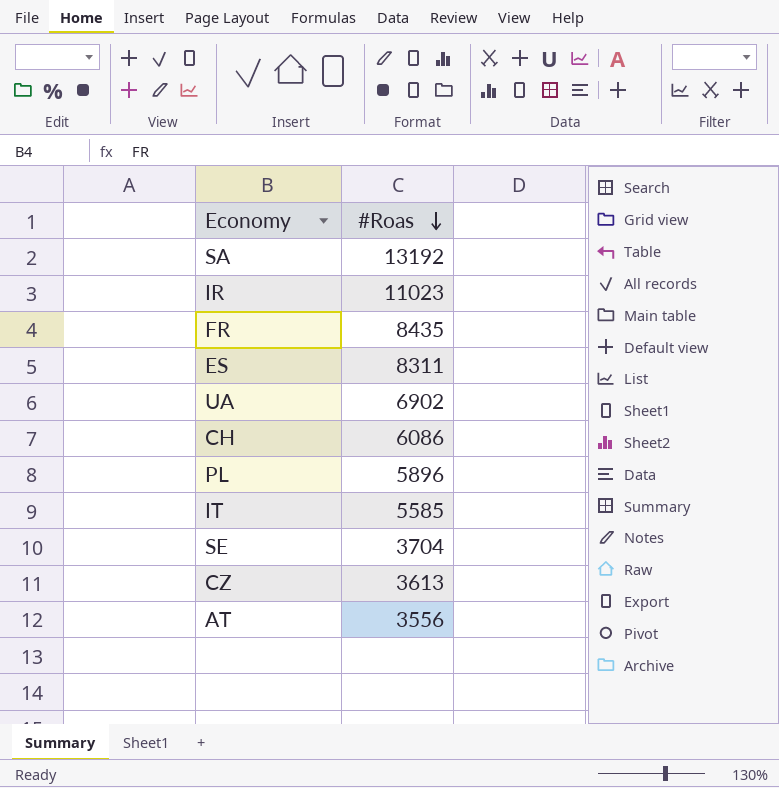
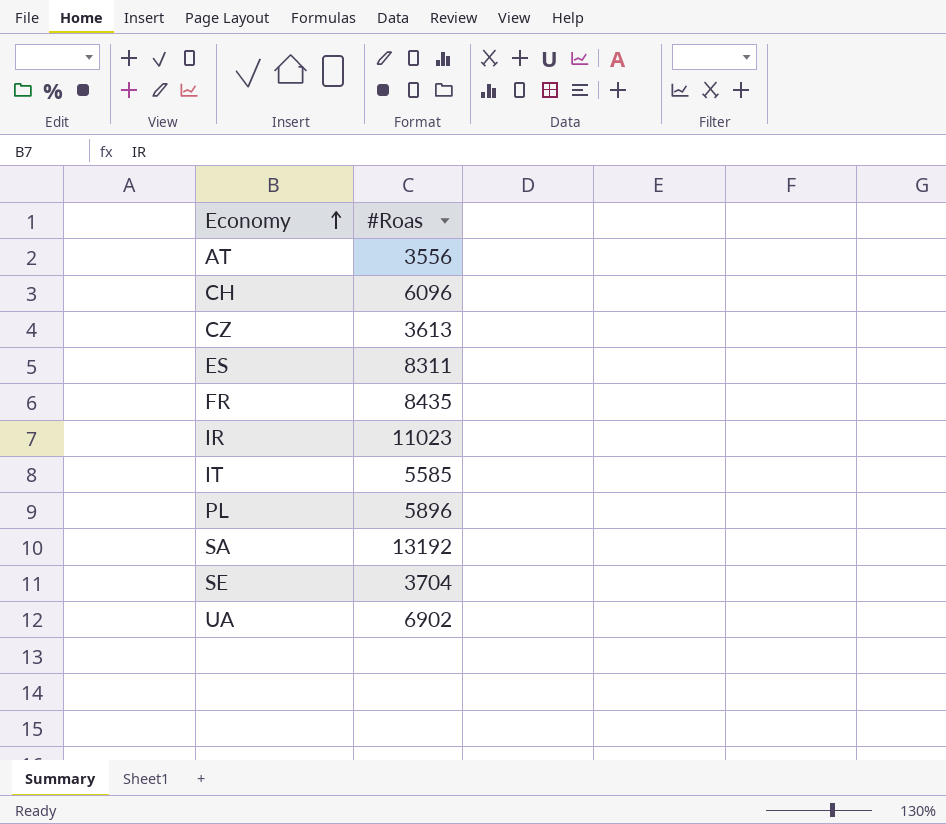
row order: #Roas descending -> Economy ascending
CH | #Roas: 6086 -> 6096

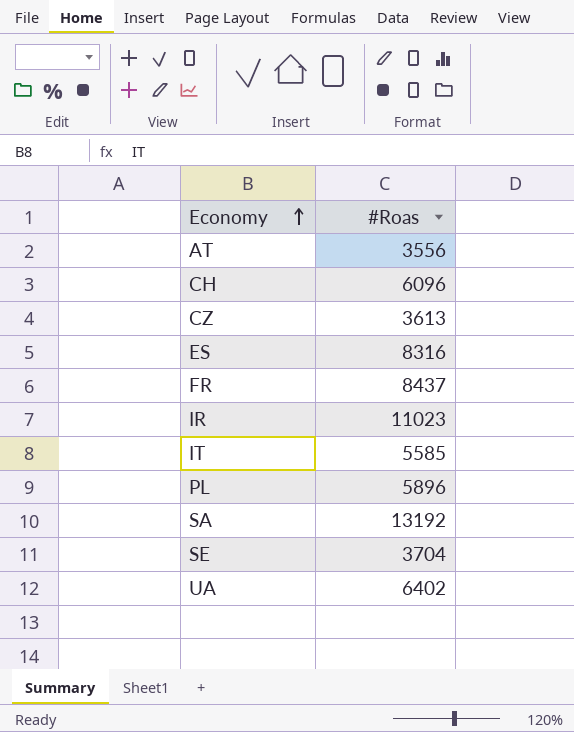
ES | #Roas: 8311 -> 8316
FR | #Roas: 8435 -> 8437
UA | #Roas: 6902 -> 6402

